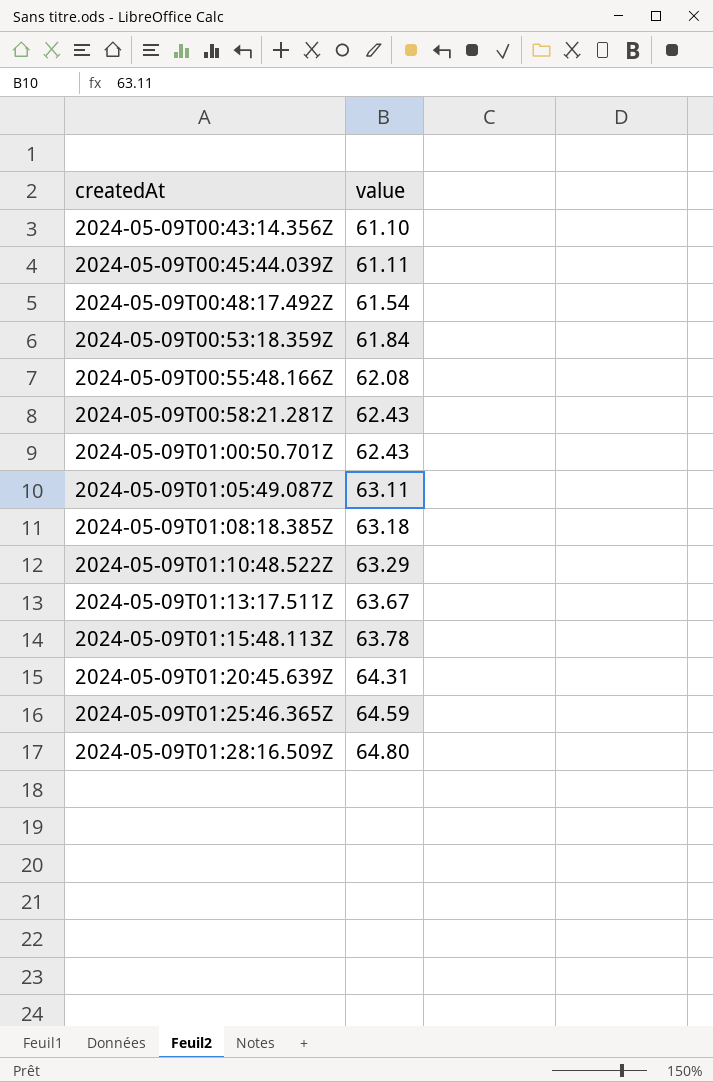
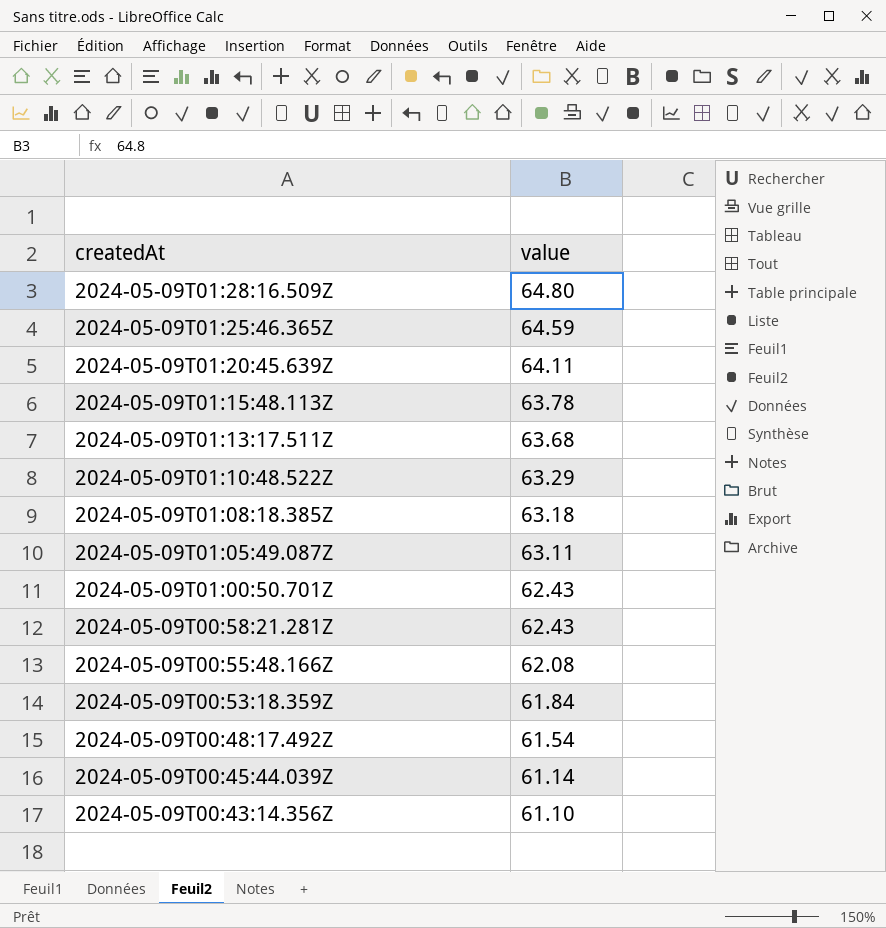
row order: createdAt ascending -> createdAt descending
2024-05-09T01:20:45.639Z | value: 64.31 -> 64.11
2024-05-09T01:13:17.511Z | value: 63.67 -> 63.68
2024-05-09T00:45:44.039Z | value: 61.11 -> 61.14

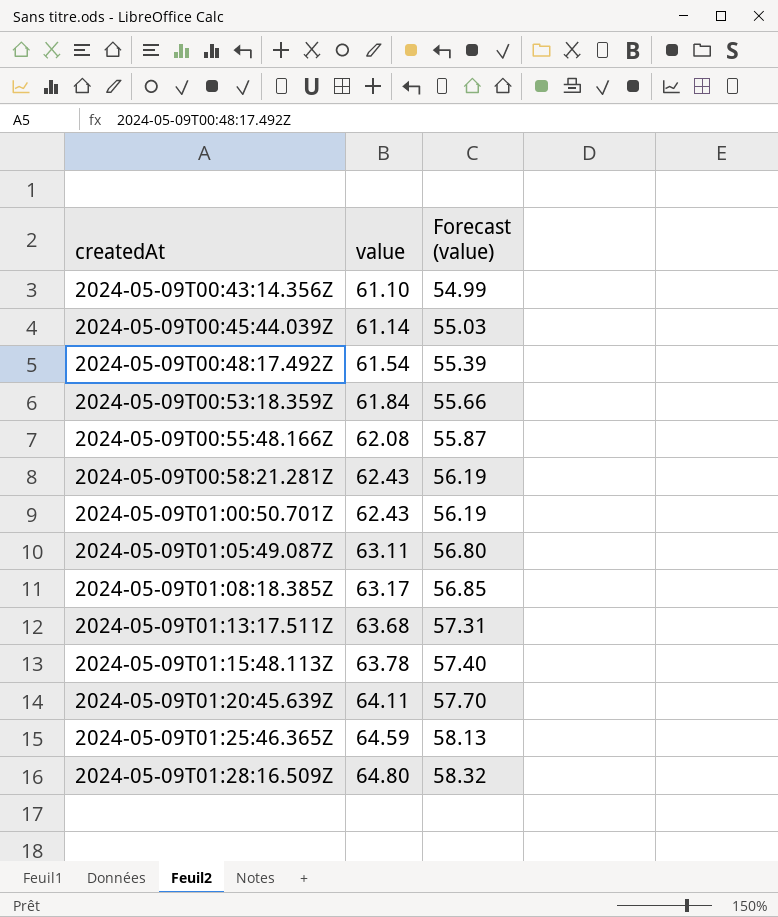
row order: createdAt descending -> createdAt ascending
column Forecast (value) | formula: none -> [value] * 0.9
row 2024-05-09T01:10:48.522Z: 63.29 -> none
2024-05-09T01:08:18.385Z | value: 63.18 -> 63.17

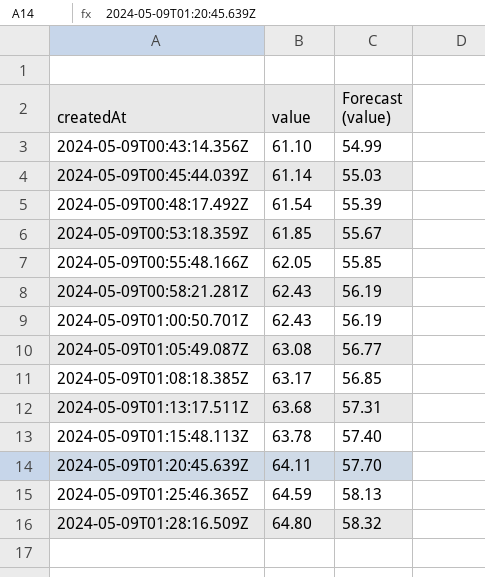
2024-05-09T00:53:18.359Z | value: 61.84 -> 61.85
2024-05-09T00:53:18.359Z | Forecast (value): 55.66 -> 55.67
2024-05-09T00:55:48.166Z | value: 62.08 -> 62.05
2024-05-09T00:55:48.166Z | Forecast (value): 55.87 -> 55.85
2024-05-09T01:05:49.087Z | value: 63.11 -> 63.08
2024-05-09T01:05:49.087Z | Forecast (value): 56.80 -> 56.77

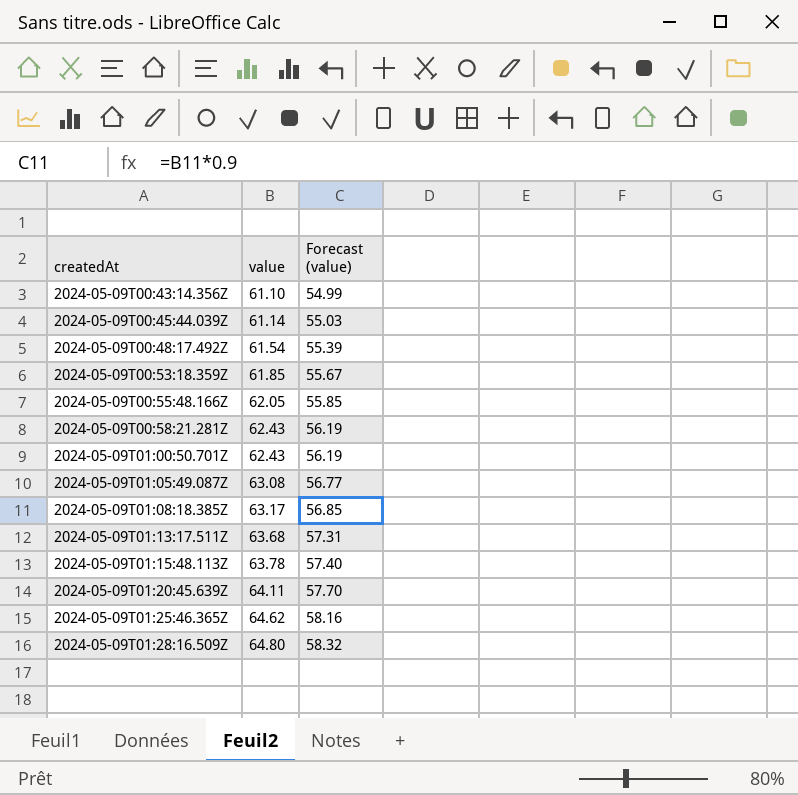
2024-05-09T01:25:46.365Z | value: 64.59 -> 64.62
2024-05-09T01:25:46.365Z | Forecast (value): 58.13 -> 58.16

